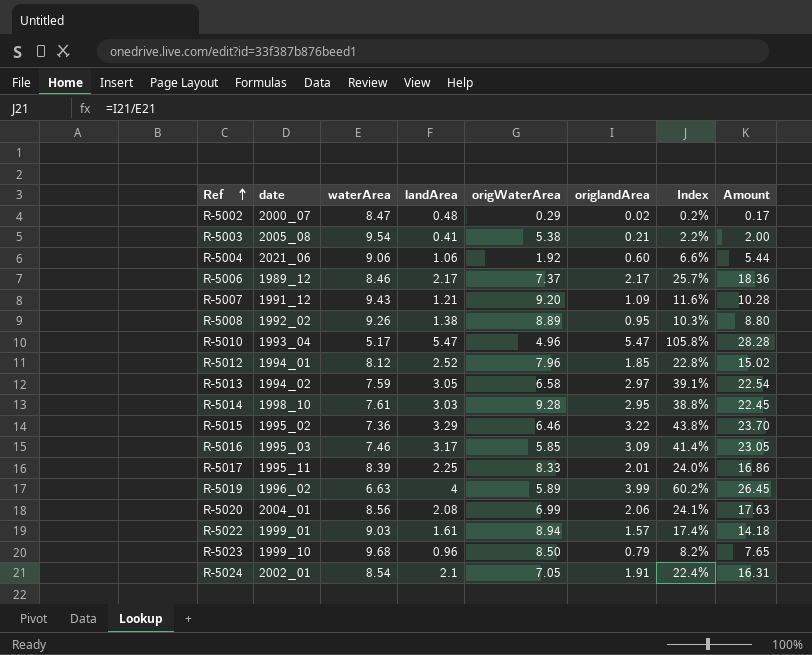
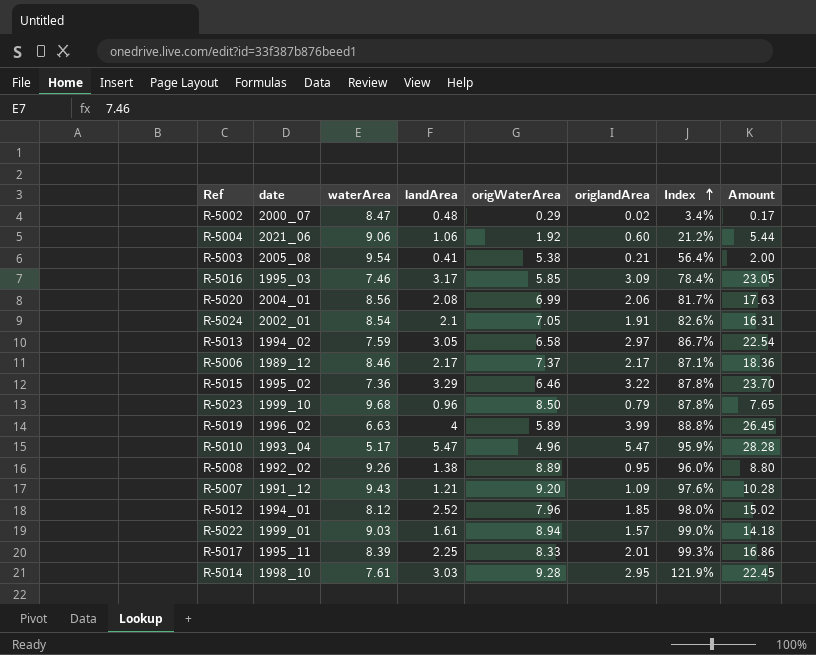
row order: Ref ascending -> Index ascending
column Index | formula: [origlandArea] / [waterArea] -> [origWaterArea] / [waterArea]

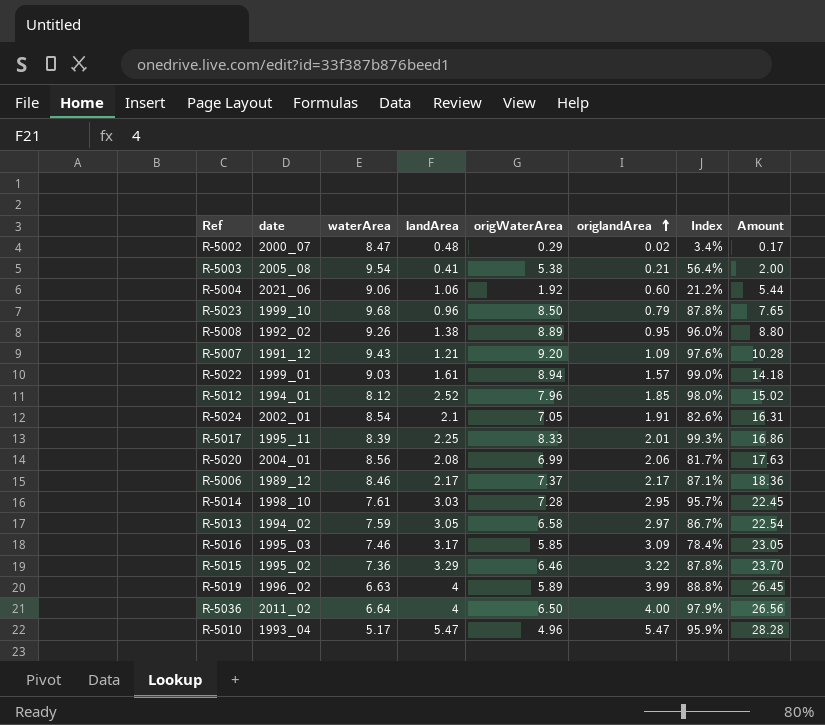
row order: Index ascending -> origlandArea ascending
R-5014 | origWaterArea: 9.28 -> 7.28
R-5014 | Index: 121.9% -> 95.7%
row R-5036: none -> 2011_02 | 6.64 | 4 | 6.50 | 4.00 | 97.9% | 26.56

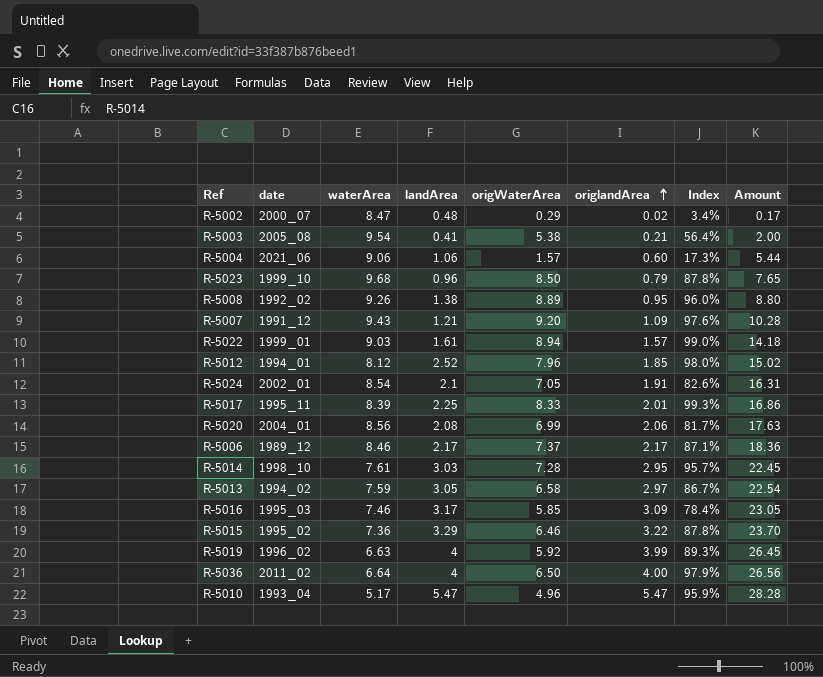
R-5004 | origWaterArea: 1.92 -> 1.57
R-5004 | Index: 21.2% -> 17.3%
R-5019 | origWaterArea: 5.89 -> 5.92
R-5019 | Index: 88.8% -> 89.3%

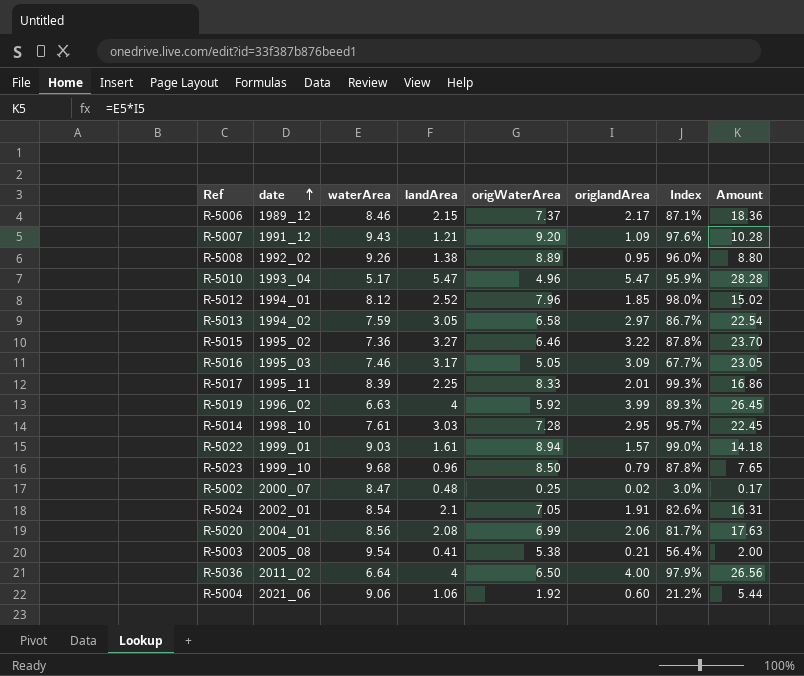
row order: origlandArea ascending -> date ascending
R-5006 | landArea: 2.17 -> 2.15
R-5015 | landArea: 3.29 -> 3.27
R-5016 | origWaterArea: 5.85 -> 5.05
R-5016 | Index: 78.4% -> 67.7%
R-5002 | origWaterArea: 0.29 -> 0.25
R-5002 | Index: 3.4% -> 3.0%
R-5004 | origWaterArea: 1.57 -> 1.92
R-5004 | Index: 17.3% -> 21.2%

